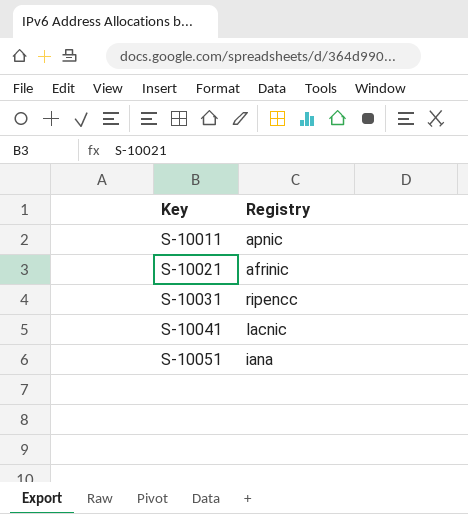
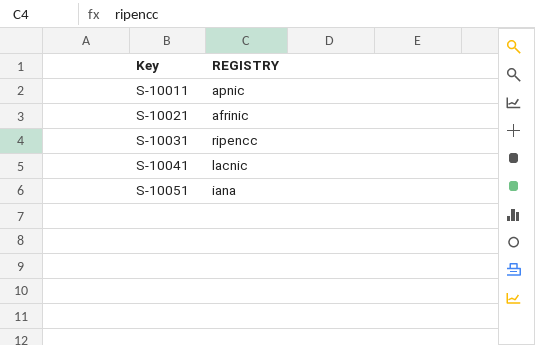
column name: Registry -> REGISTRY

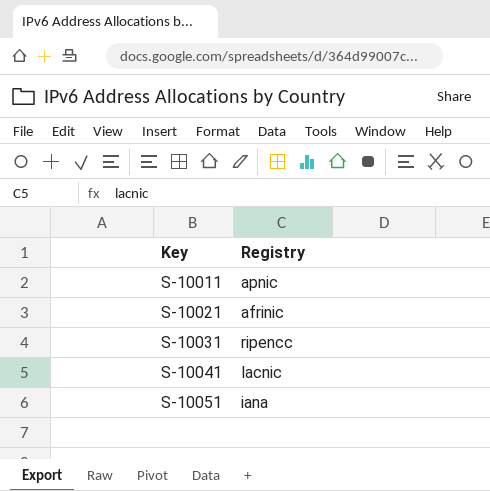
column name: REGISTRY -> Registry

